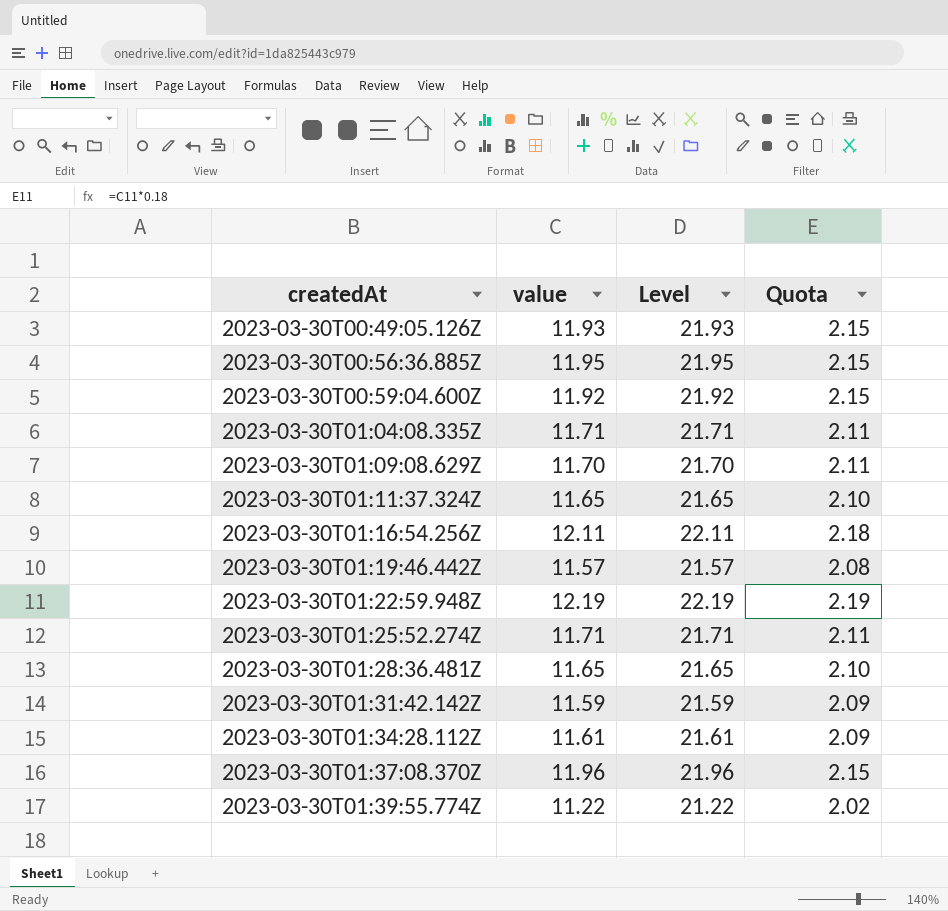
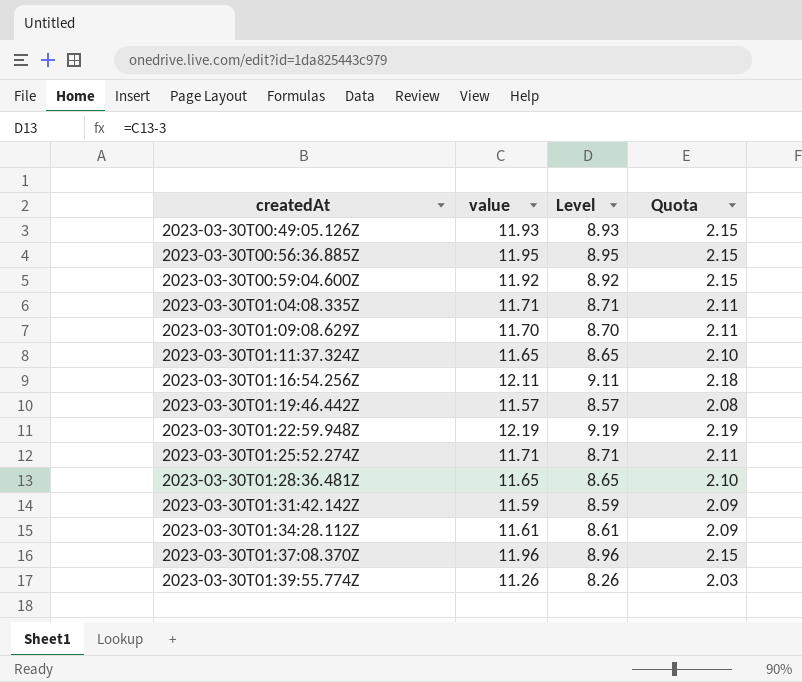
column Level | formula: [value] + 10 -> [value] - 3
2023-03-30T01:39:55.774Z | value: 11.22 -> 11.26
2023-03-30T01:39:55.774Z | Quota: 2.02 -> 2.03

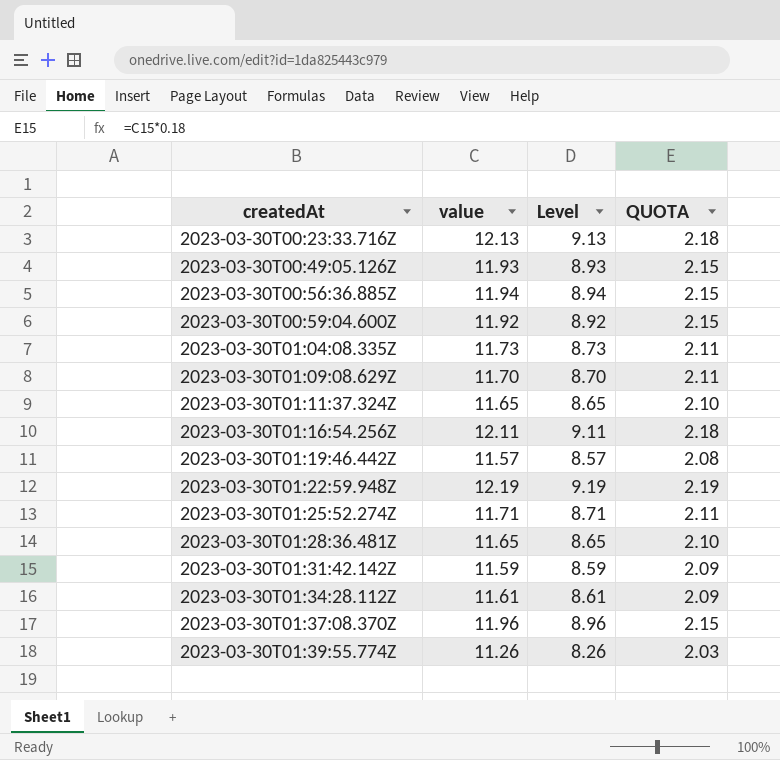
column name: Quota -> QUOTA
row 2023-03-30T00:23:33.716Z: none -> 12.13 | 9.13 | 2.18
2023-03-30T00:56:36.885Z | value: 11.95 -> 11.94
2023-03-30T00:56:36.885Z | Level: 8.95 -> 8.94
2023-03-30T01:04:08.335Z | value: 11.71 -> 11.73
2023-03-30T01:04:08.335Z | Level: 8.71 -> 8.73

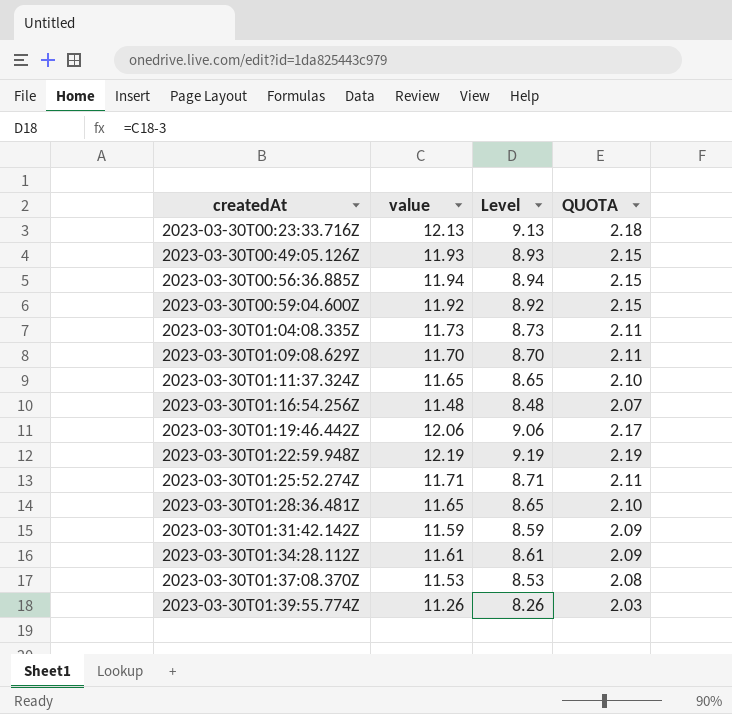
2023-03-30T01:16:54.256Z | value: 12.11 -> 11.48
2023-03-30T01:16:54.256Z | Level: 9.11 -> 8.48
2023-03-30T01:16:54.256Z | QUOTA: 2.18 -> 2.07
2023-03-30T01:19:46.442Z | value: 11.57 -> 12.06
2023-03-30T01:19:46.442Z | Level: 8.57 -> 9.06
2023-03-30T01:19:46.442Z | QUOTA: 2.08 -> 2.17
2023-03-30T01:37:08.370Z | value: 11.96 -> 11.53
2023-03-30T01:37:08.370Z | Level: 8.96 -> 8.53
2023-03-30T01:37:08.370Z | QUOTA: 2.15 -> 2.08

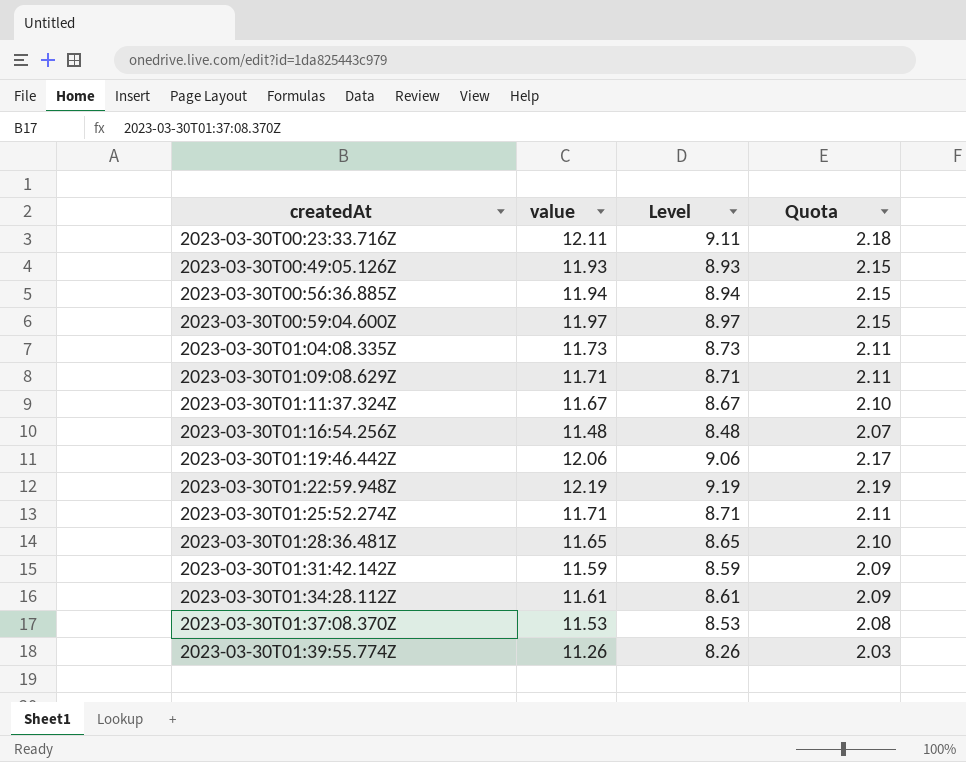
column name: QUOTA -> Quota
2023-03-30T00:23:33.716Z | value: 12.13 -> 12.11
2023-03-30T00:23:33.716Z | Level: 9.13 -> 9.11
2023-03-30T00:59:04.600Z | value: 11.92 -> 11.97
2023-03-30T00:59:04.600Z | Level: 8.92 -> 8.97
2023-03-30T01:09:08.629Z | value: 11.70 -> 11.71
2023-03-30T01:09:08.629Z | Level: 8.70 -> 8.71
2023-03-30T01:11:37.324Z | value: 11.65 -> 11.67
2023-03-30T01:11:37.324Z | Level: 8.65 -> 8.67

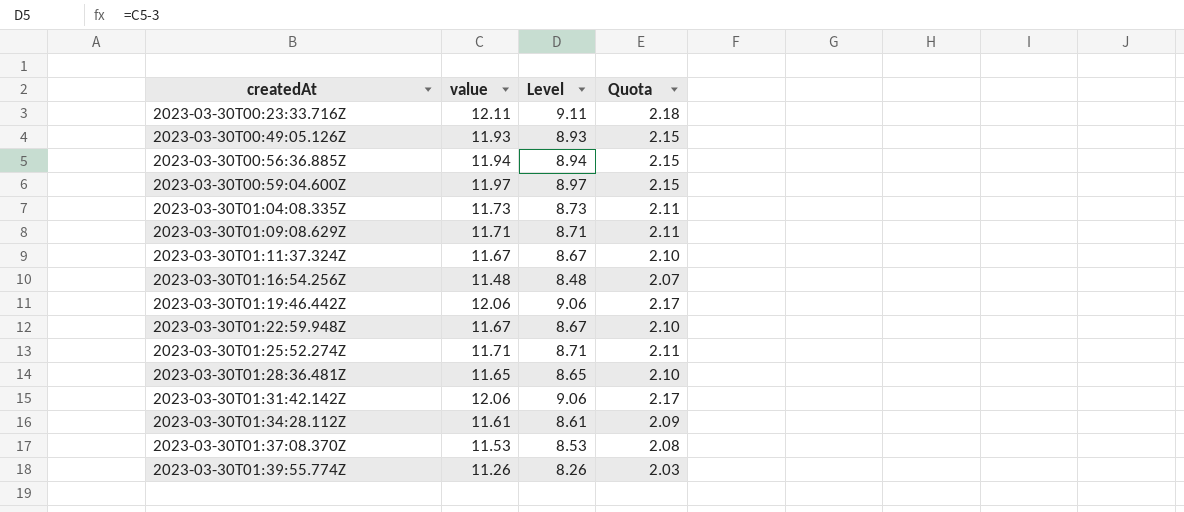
2023-03-30T01:22:59.948Z | value: 12.19 -> 11.67
2023-03-30T01:22:59.948Z | Level: 9.19 -> 8.67
2023-03-30T01:22:59.948Z | Quota: 2.19 -> 2.10
2023-03-30T01:31:42.142Z | value: 11.59 -> 12.06
2023-03-30T01:31:42.142Z | Level: 8.59 -> 9.06
2023-03-30T01:31:42.142Z | Quota: 2.09 -> 2.17

